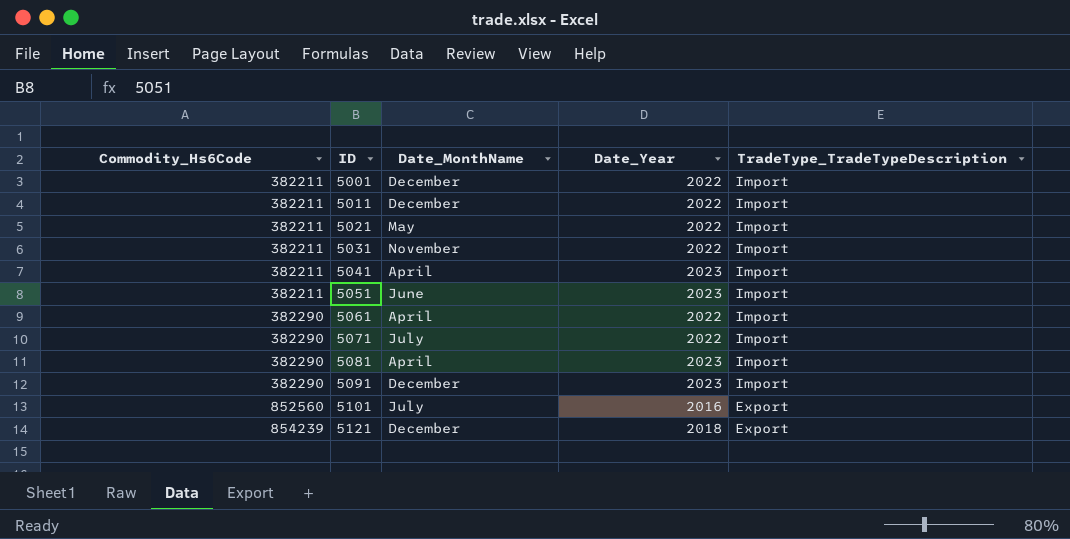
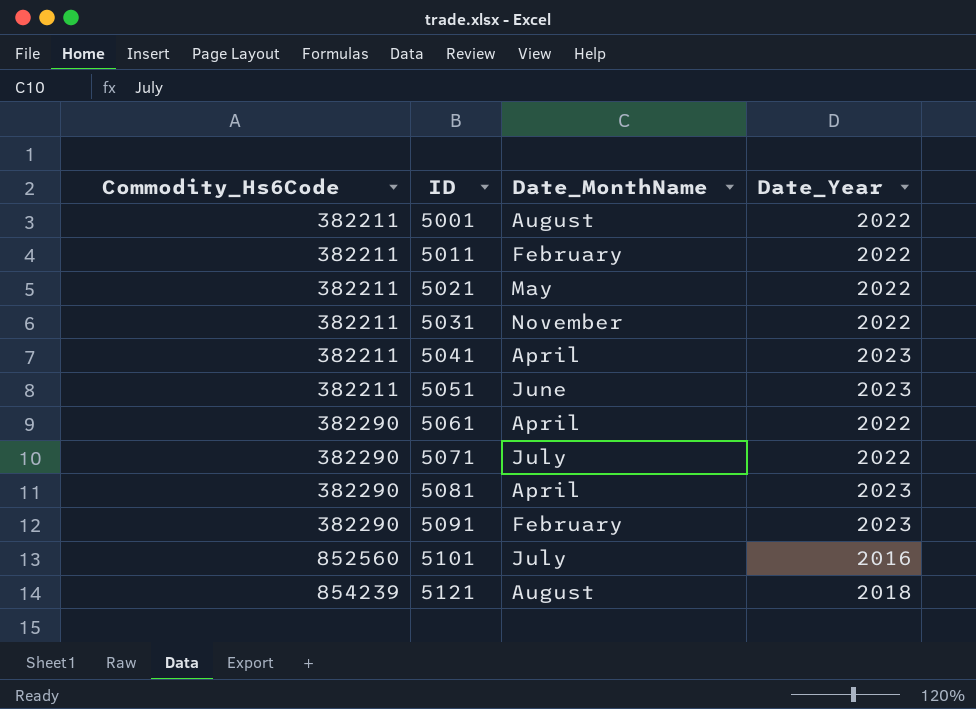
column TradeType_TradeTypeDescription | position: 5 -> none
5001 | Date_MonthName: December -> August
5011 | Date_MonthName: December -> February
5091 | Date_MonthName: December -> February
5121 | Date_MonthName: December -> August

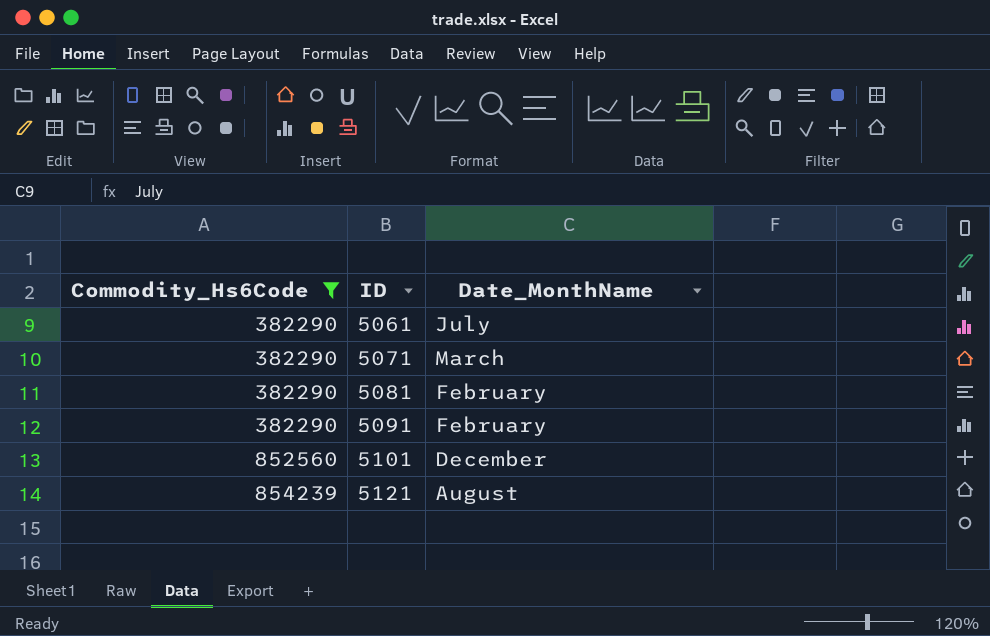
filter: none -> Commodity_Hs6Code != 382211
column Date_Year | position: 4 -> none
5061 | Date_MonthName: April -> July
5071 | Date_MonthName: July -> March
5081 | Date_MonthName: April -> February
5101 | Date_MonthName: July -> December

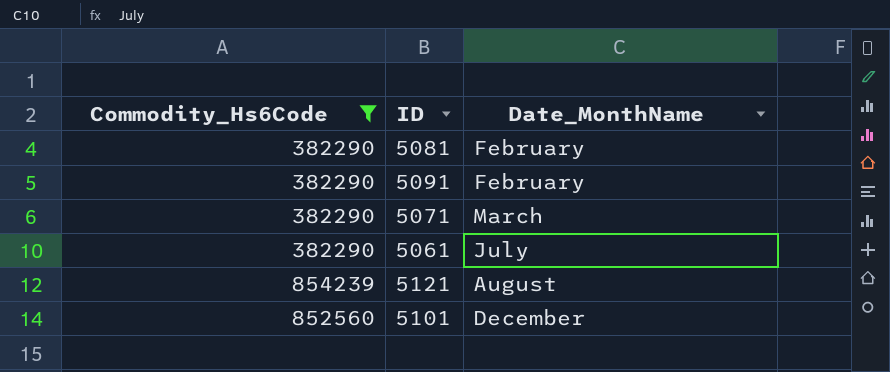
row order: Commodity_Hs6Code ascending -> Date_MonthName ascending

